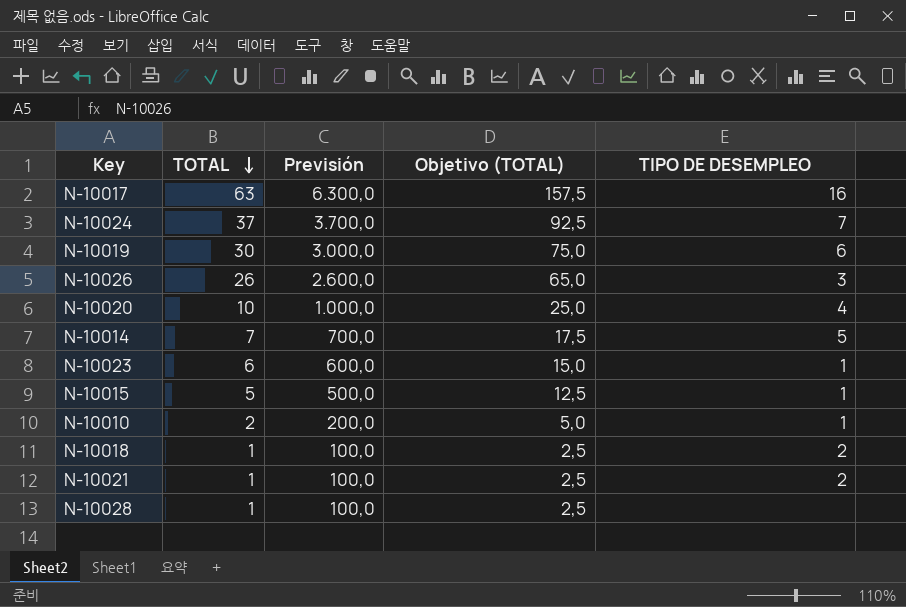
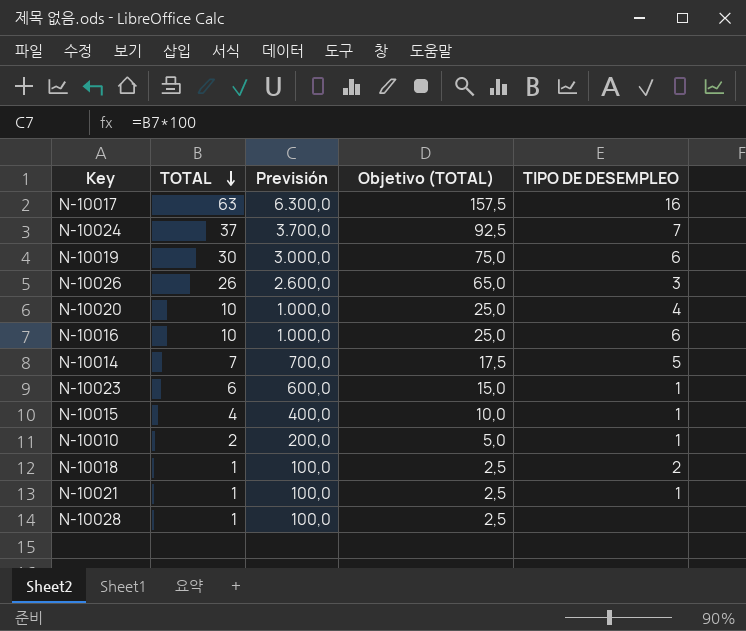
row N-10016: none -> 10 | 1.000,0 | 25,0 | 6
N-10015 | TOTAL: 5 -> 4
N-10015 | Previsión: 500,0 -> 400,0
N-10015 | Objetivo (TOTAL): 12,5 -> 10,0
N-10021 | TIPO DE DESEMPLEO: 2 -> 1

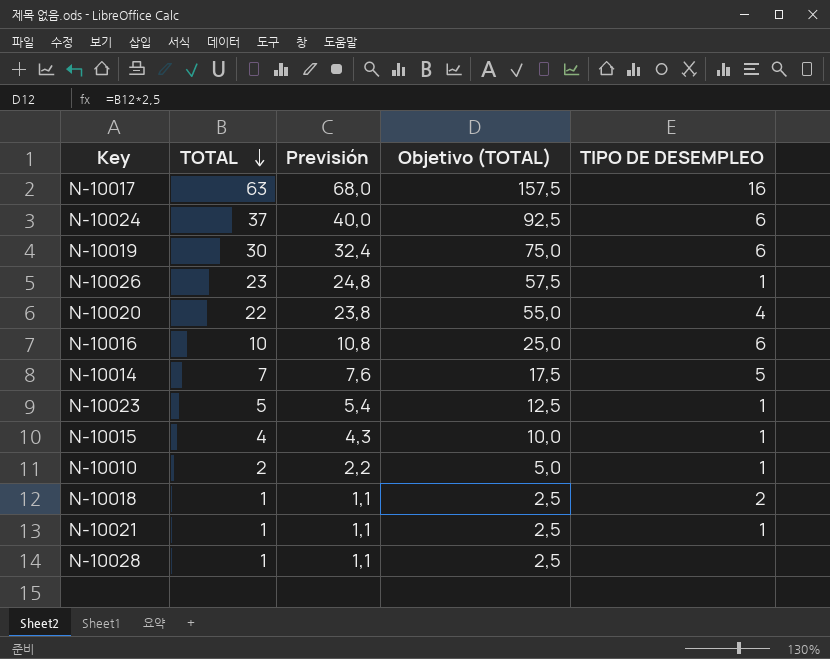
column Previsión | formula: [TOTAL] * 100 -> [TOTAL] * 1,08
N-10024 | TIPO DE DESEMPLEO: 7 -> 6
N-10026 | TOTAL: 26 -> 23
N-10026 | Objetivo (TOTAL): 65,0 -> 57,5
N-10026 | TIPO DE DESEMPLEO: 3 -> 1
N-10020 | TOTAL: 10 -> 22
N-10020 | Objetivo (TOTAL): 25,0 -> 55,0
N-10023 | TOTAL: 6 -> 5
N-10023 | Objetivo (TOTAL): 15,0 -> 12,5

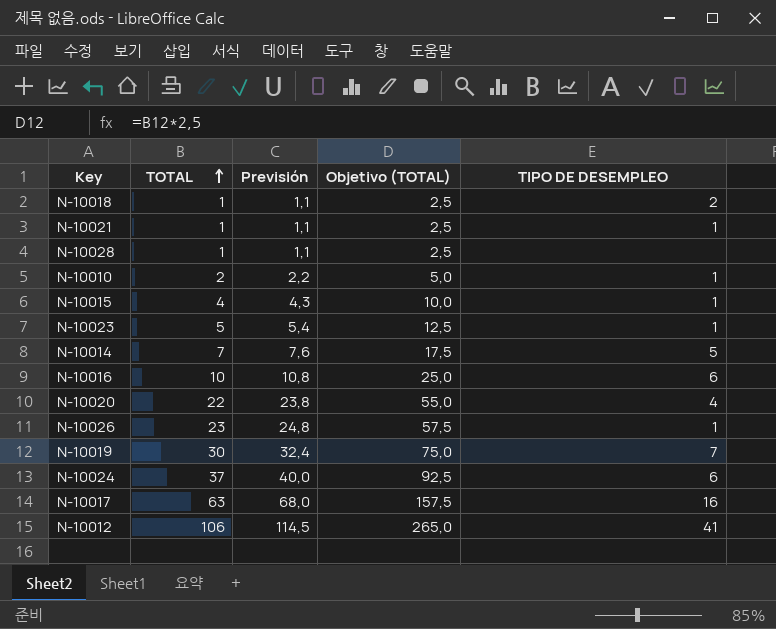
row order: TOTAL descending -> TOTAL ascending
N-10019 | TIPO DE DESEMPLEO: 6 -> 7
row N-10012: none -> 106 | 114,5 | 265,0 | 41

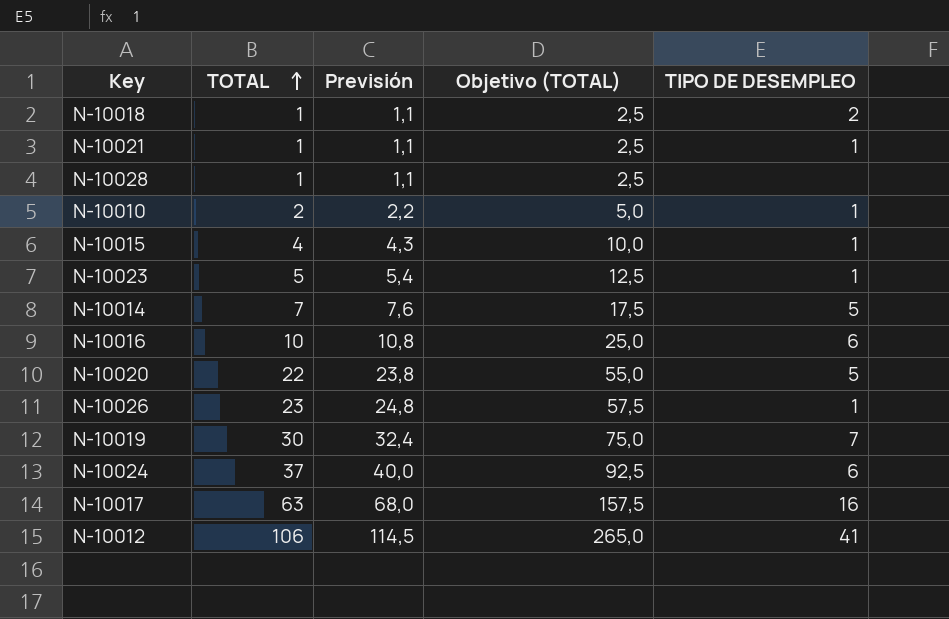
N-10020 | TIPO DE DESEMPLEO: 4 -> 5

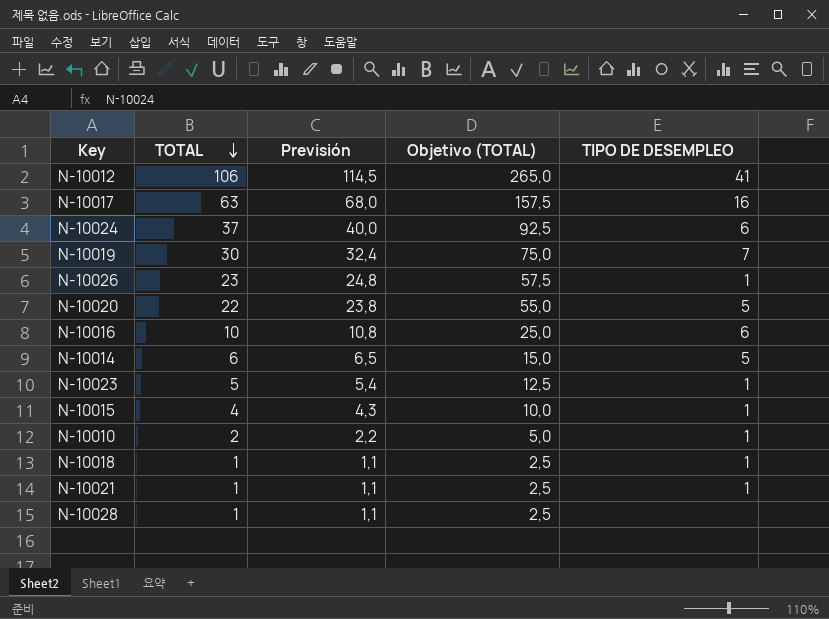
row order: TOTAL ascending -> TOTAL descending
N-10014 | TOTAL: 7 -> 6
N-10014 | Previsión: 7,6 -> 6,5
N-10014 | Objetivo (TOTAL): 17,5 -> 15,0
N-10018 | TIPO DE DESEMPLEO: 2 -> 1

